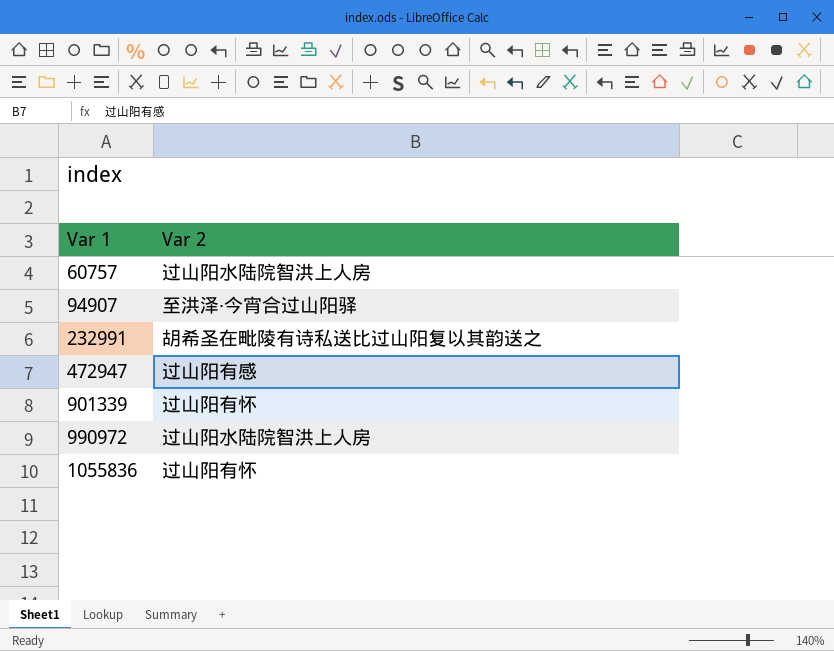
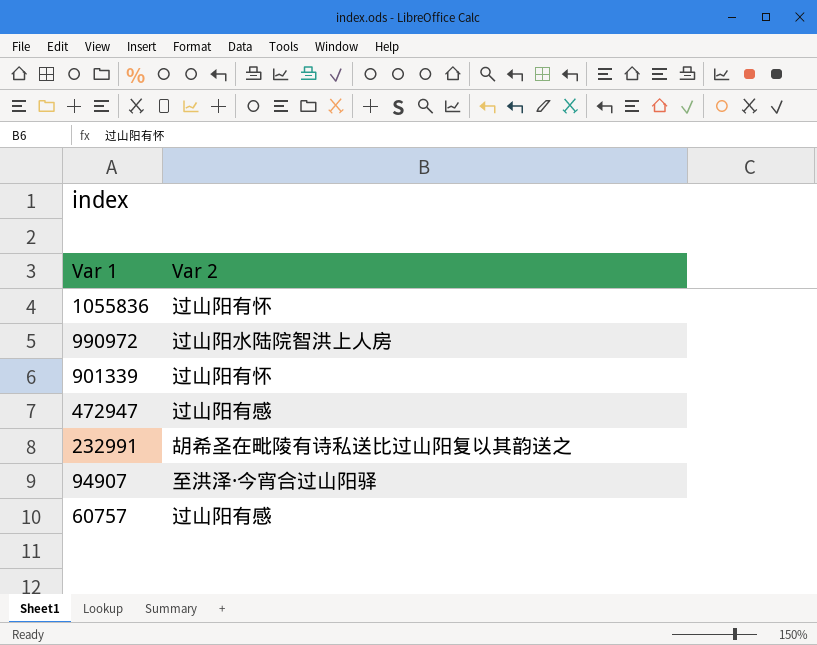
row order: Var 1 ascending -> Var 1 descending
60757 | Var 2: 过山阳水陆院智洪上人房 -> 过山阳有感

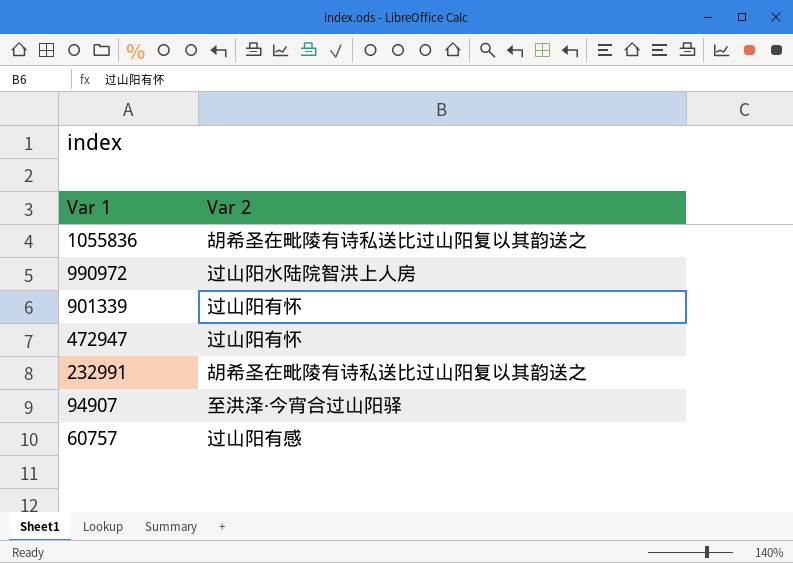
1055836 | Var 2: 过山阳有怀 -> 胡希圣在毗陵有诗私送比过山阳复以其韵送之
472947 | Var 2: 过山阳有感 -> 过山阳有怀

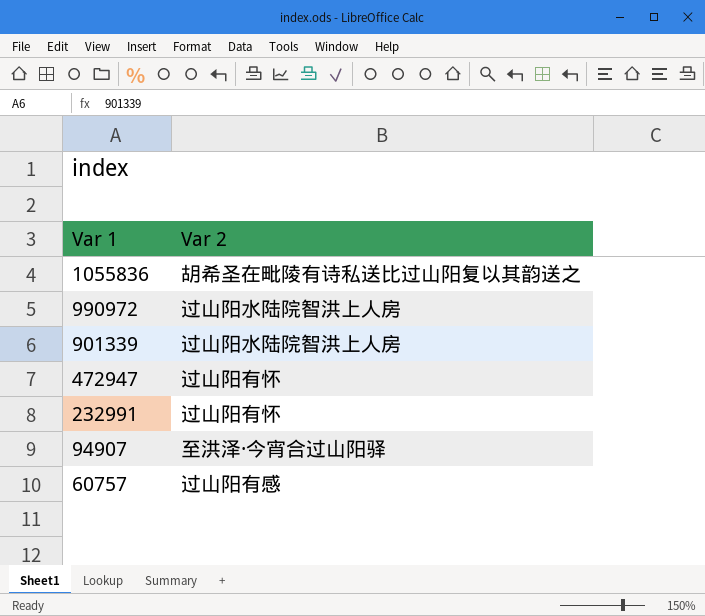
901339 | Var 2: 过山阳有怀 -> 过山阳水陆院智洪上人房
232991 | Var 2: 胡希圣在毗陵有诗私送比过山阳复以其韵送之 -> 过山阳有怀

